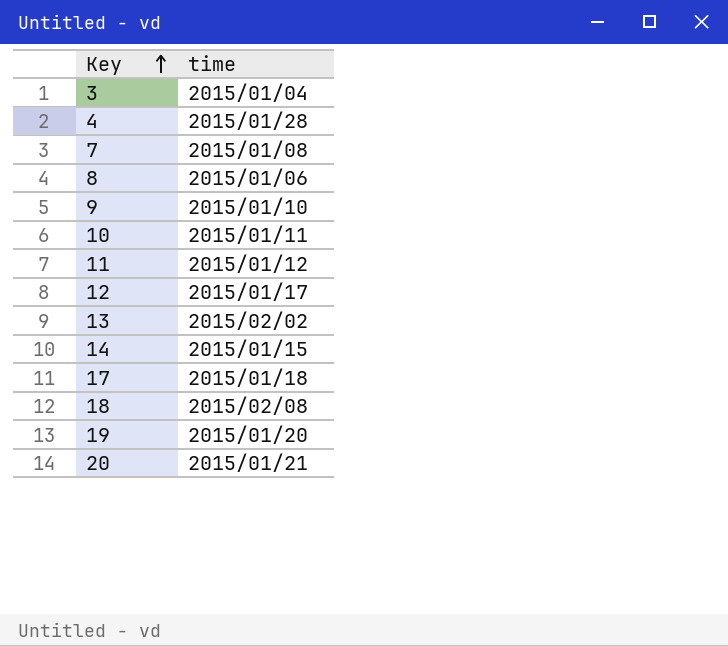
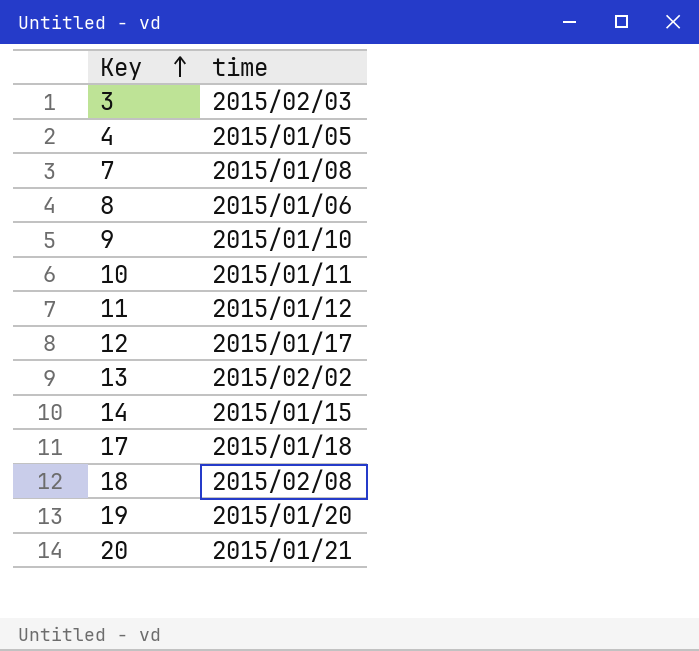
3 | time: 2015/01/04 -> 2015/02/03
4 | time: 2015/01/28 -> 2015/01/05

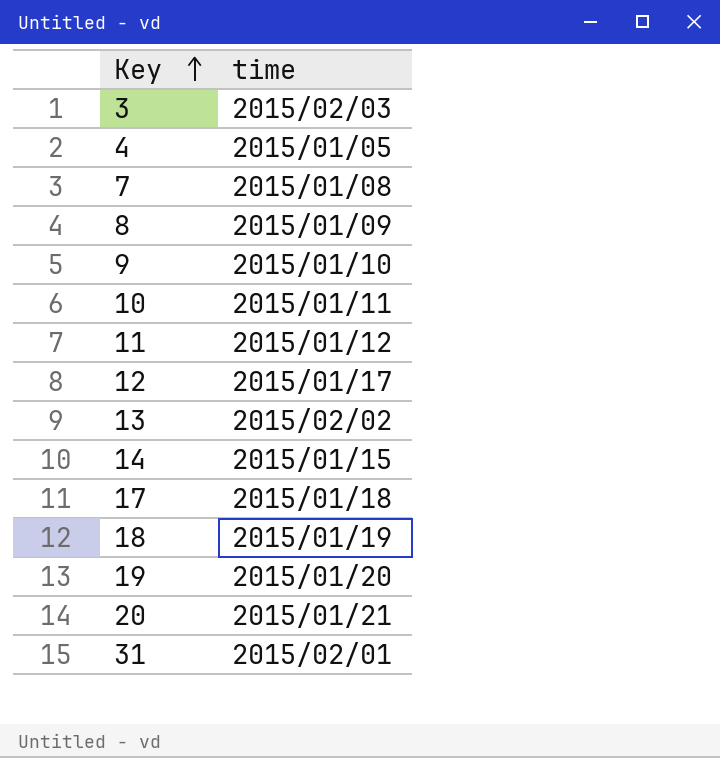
8 | time: 2015/01/06 -> 2015/01/09
18 | time: 2015/02/08 -> 2015/01/19
row 31: none -> 2015/02/01

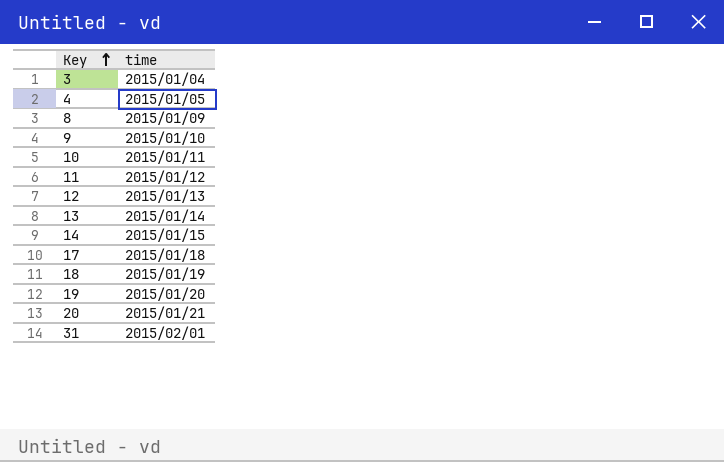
row 7: 2015/01/08 -> none
3 | time: 2015/02/03 -> 2015/01/04
12 | time: 2015/01/17 -> 2015/01/13
13 | time: 2015/02/02 -> 2015/01/14

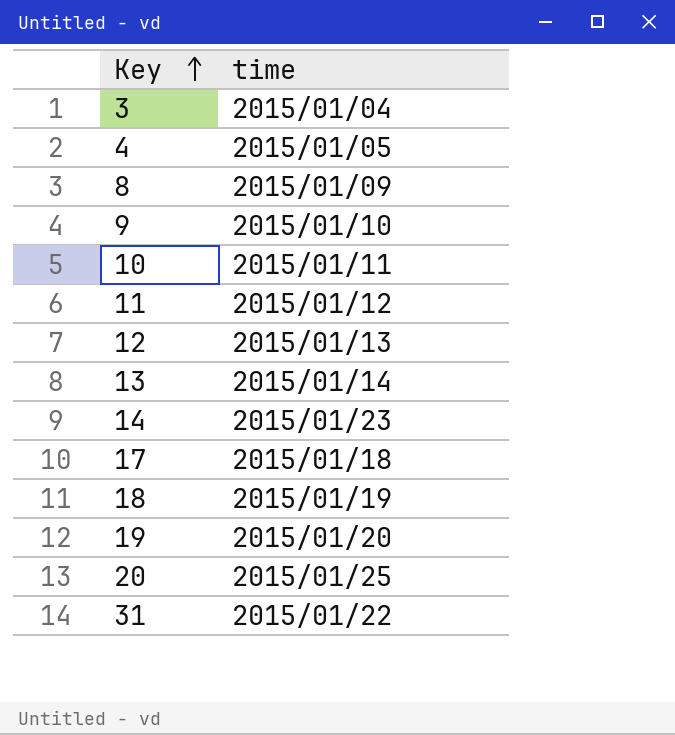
14 | time: 2015/01/15 -> 2015/01/23
20 | time: 2015/01/21 -> 2015/01/25
31 | time: 2015/02/01 -> 2015/01/22

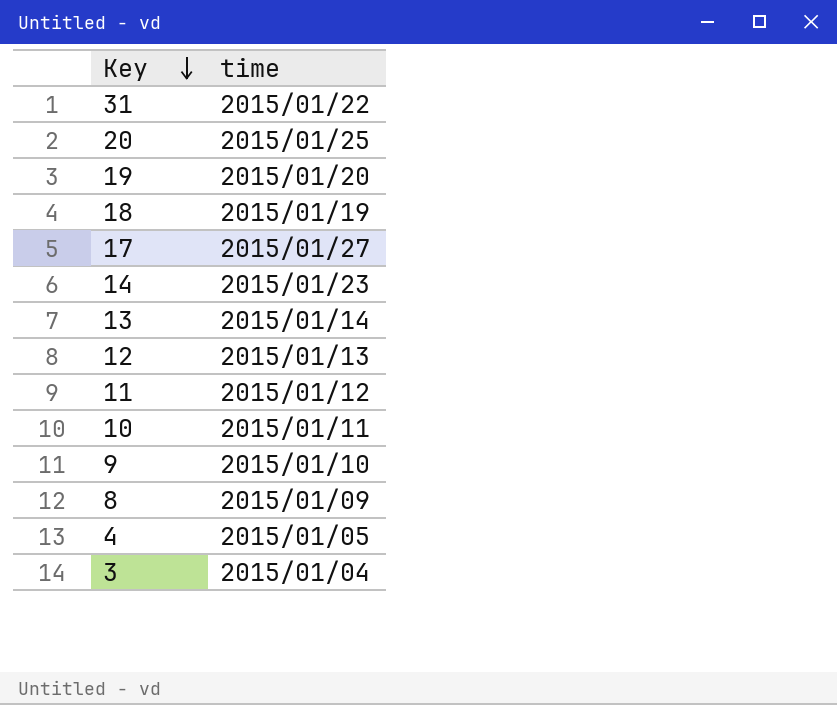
row order: Key ascending -> Key descending
17 | time: 2015/01/18 -> 2015/01/27

